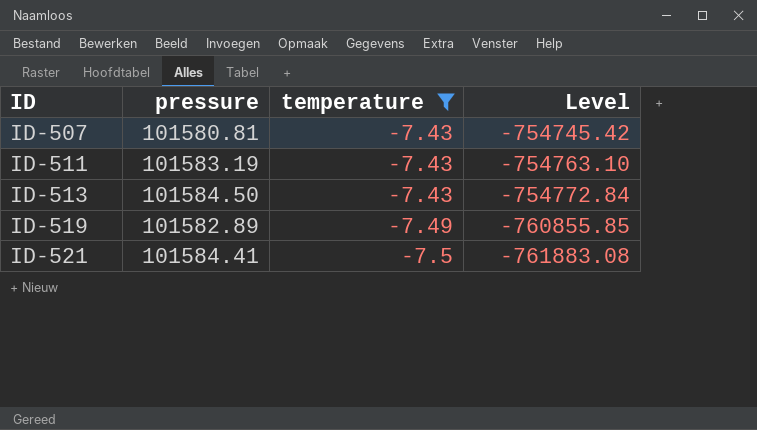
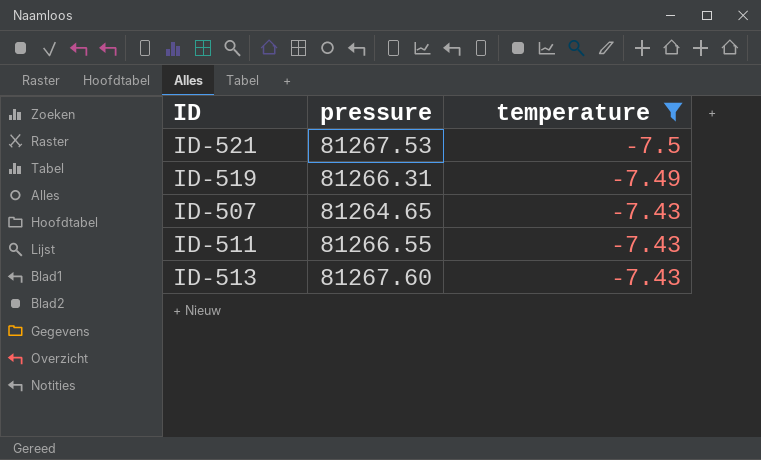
row order: ID ascending -> temperature ascending
column Level | formula: [pressure] * [temperature] -> none
ID-521 | pressure: 101584.41 -> 81267.53
ID-519 | pressure: 101582.89 -> 81266.31
ID-507 | pressure: 101580.81 -> 81264.65
ID-511 | pressure: 101583.19 -> 81266.55
ID-513 | pressure: 101584.50 -> 81267.60

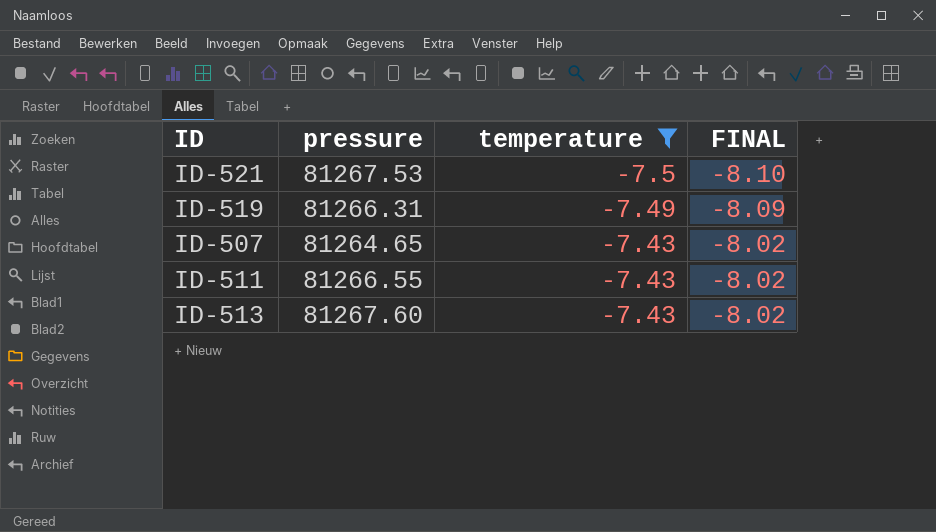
column FINAL | formula: none -> [temperature] * 1.08

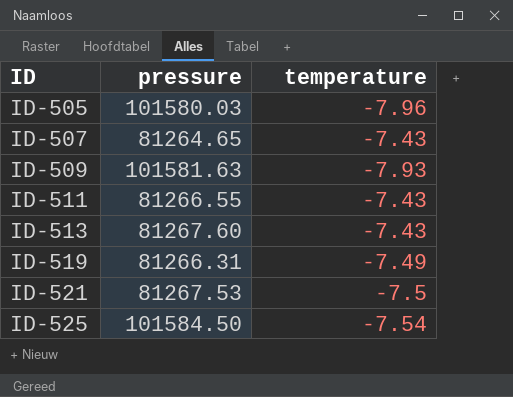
filter: temperature >= -7.5 -> none
row order: temperature ascending -> ID ascending
column FINAL | formula: [temperature] * 1.08 -> none

